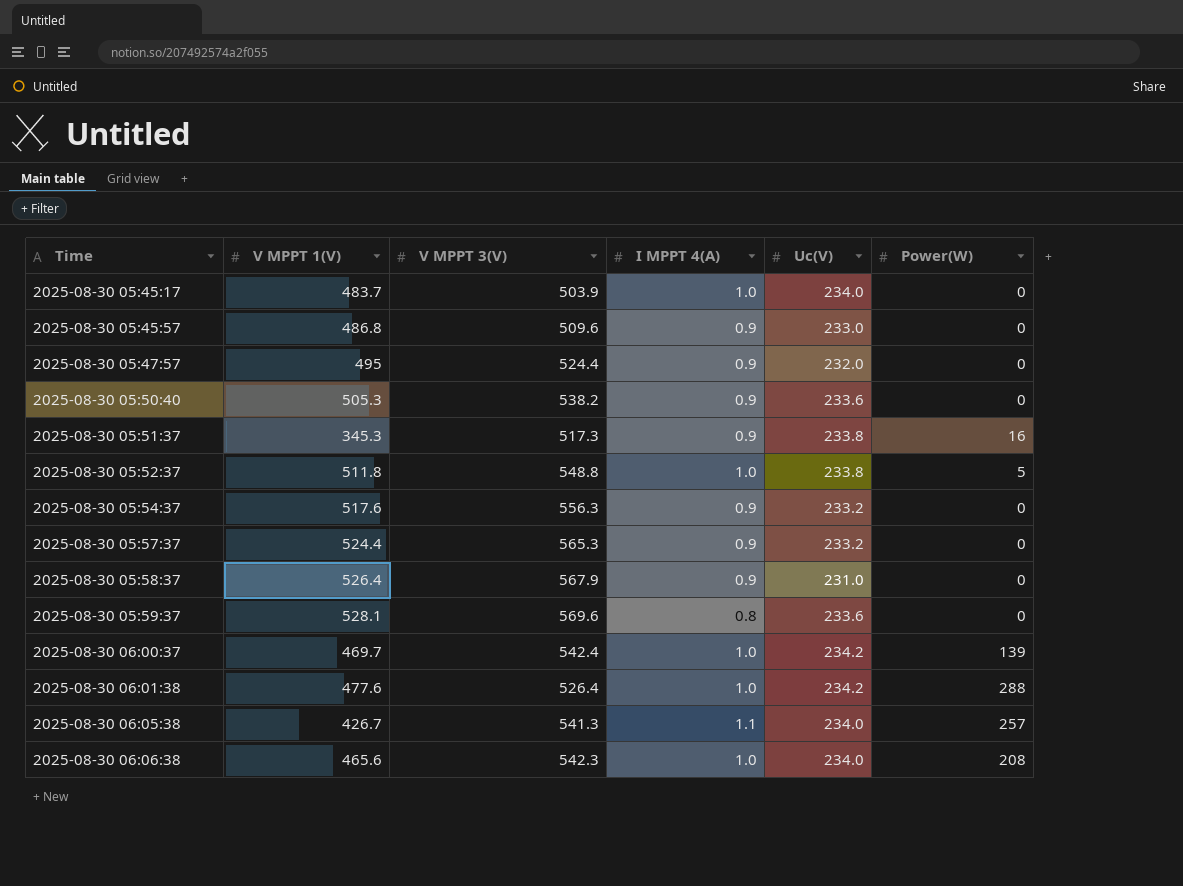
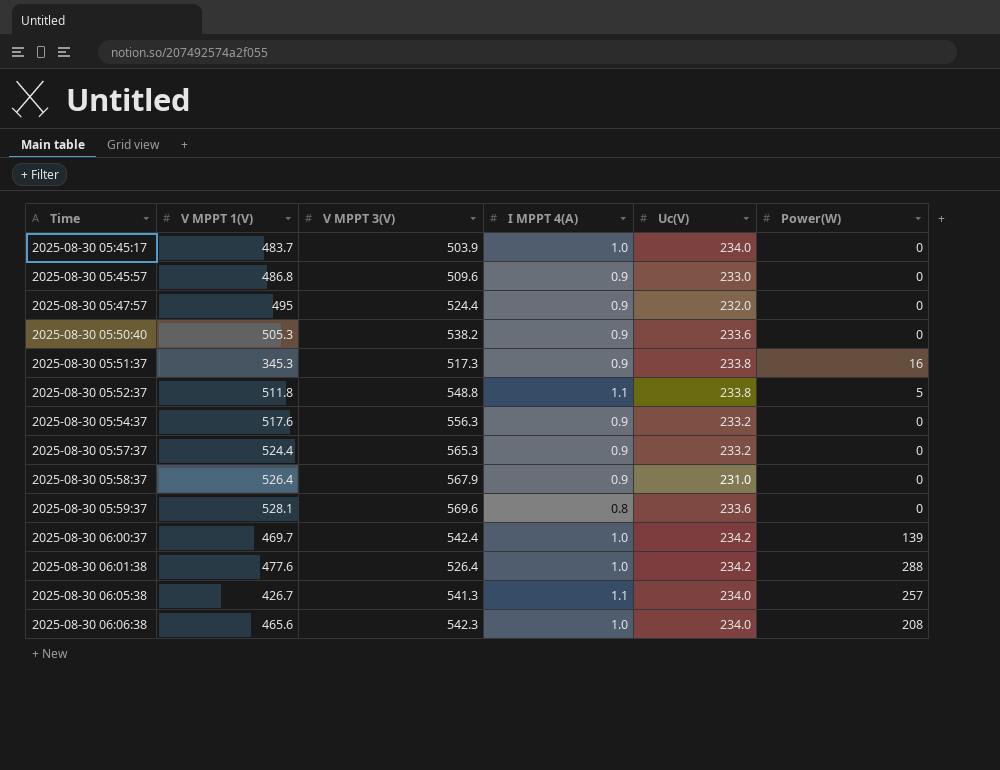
2025-08-30 05:52:37 | I MPPT 4(A): 1.0 -> 1.1

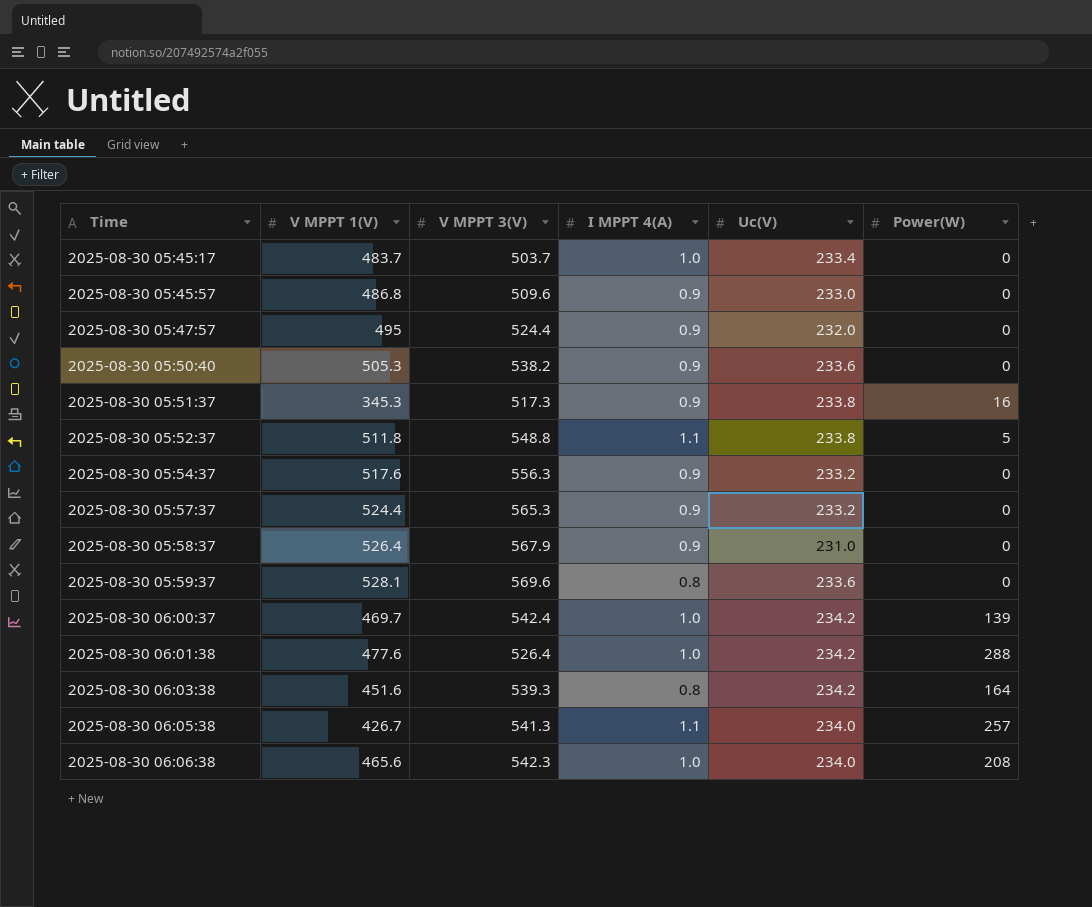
2025-08-30 05:45:17 | V MPPT 3(V): 503.9 -> 503.7
2025-08-30 05:45:17 | Uc(V): 234.0 -> 233.4
row 2025-08-30 06:03:38: none -> 451.6 | 539.3 | 0.8 | 234.2 | 164

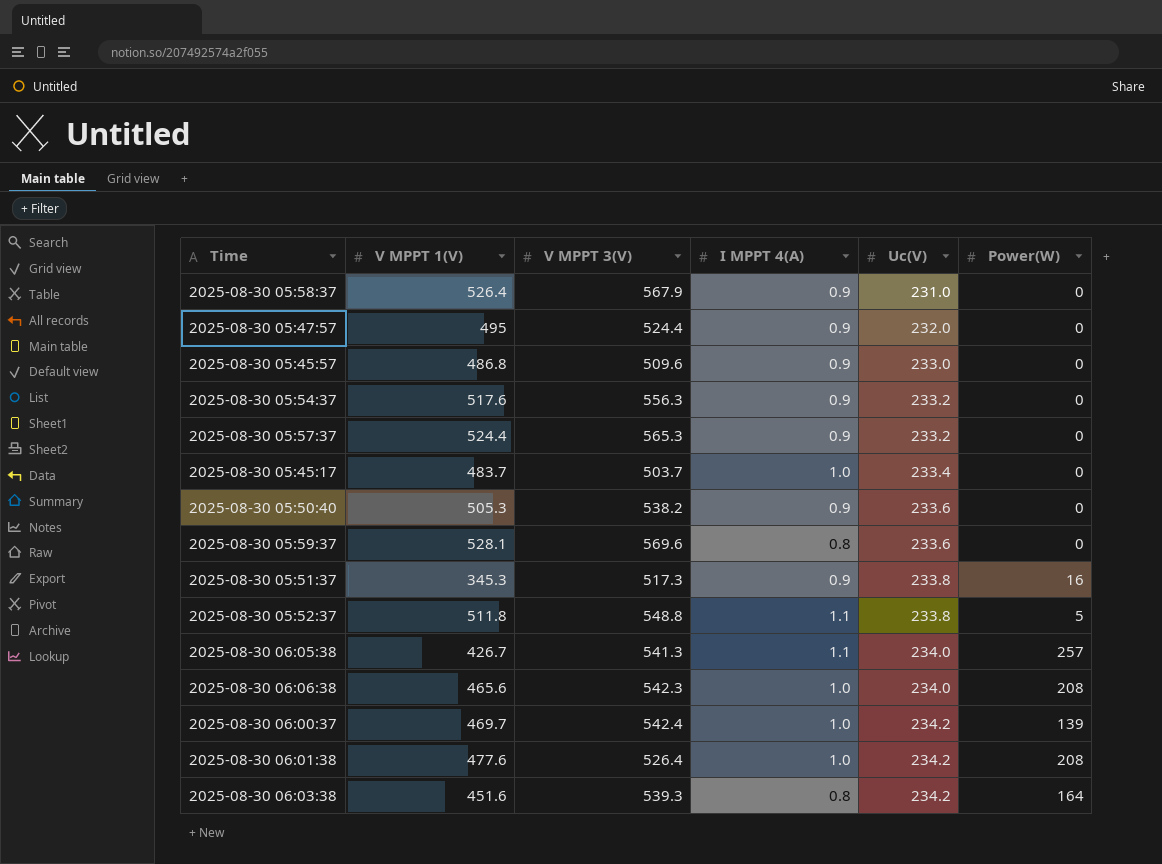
row order: Time ascending -> Uc(V) ascending
2025-08-30 06:01:38 | Power(W): 288 -> 208

